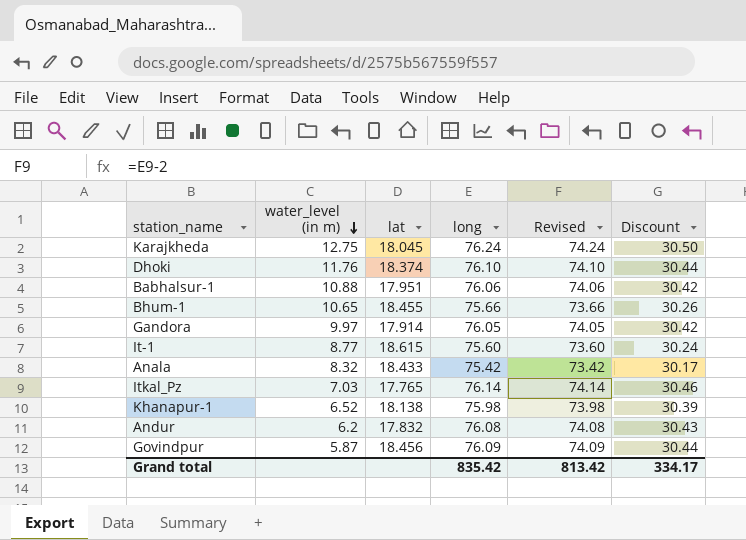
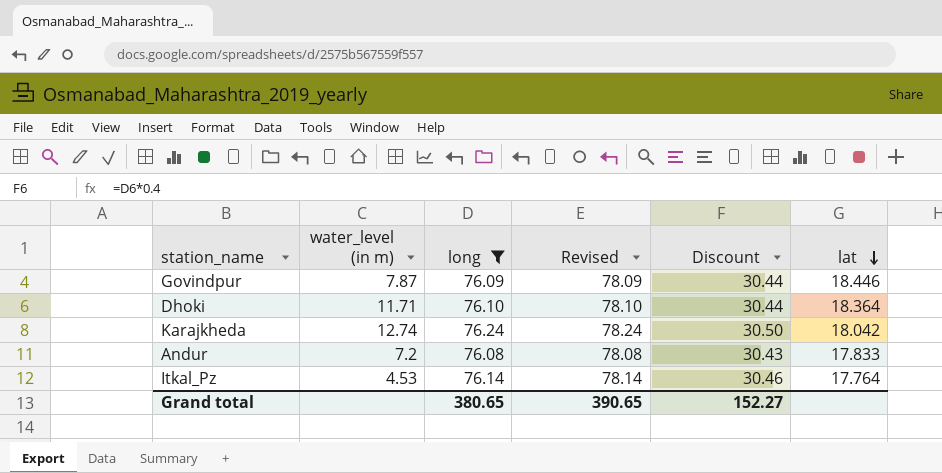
filter: none -> long >= 76.08
row order: water_level (in m) descending -> lat descending
column Revised | formula: [long] - 2 -> [long] + 2
column lat | position: 3 -> 6
Govindpur | water_level (in m): 5.87 -> 7.87
Govindpur | lat: 18.456 -> 18.446
Dhoki | water_level (in m): 11.76 -> 11.71
Dhoki | lat: 18.374 -> 18.364
Karajkheda | water_level (in m): 12.75 -> 12.74
Karajkheda | lat: 18.045 -> 18.042
Andur | water_level (in m): 6.2 -> 7.2
Andur | lat: 17.832 -> 17.833
Itkal_Pz | water_level (in m): 7.03 -> 4.53
Itkal_Pz | lat: 17.765 -> 17.764
Grand total | long: 835.42 -> 380.65
Grand total | Revised: 813.42 -> 390.65
Grand total | Discount: 334.17 -> 152.27

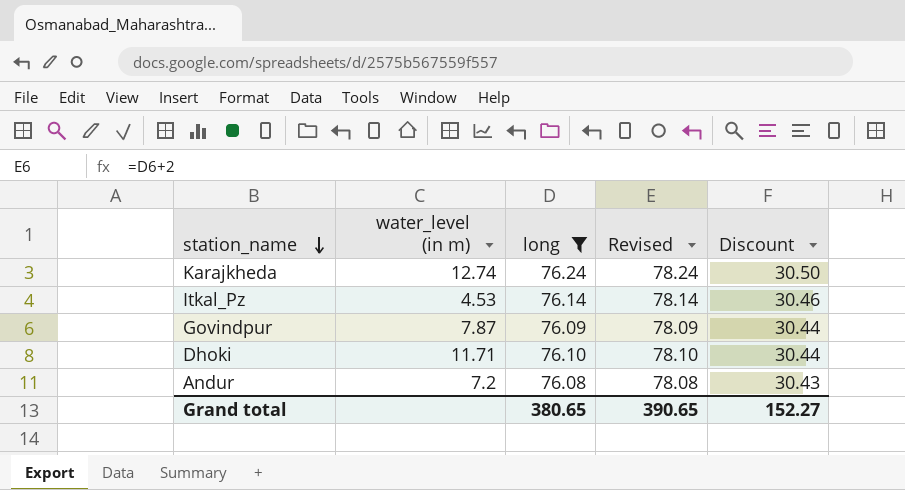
row order: lat descending -> station_name descending
column lat | position: 6 -> none

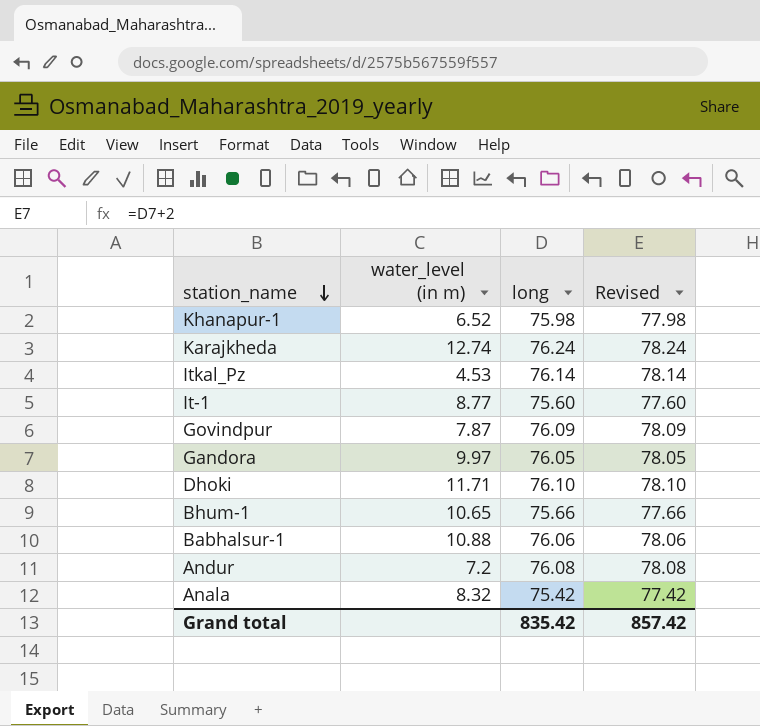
filter: long >= 76.08 -> none
column Discount | formula: [long] * 0.4 -> none
Grand total | long: 380.65 -> 835.42
Grand total | Revised: 390.65 -> 857.42

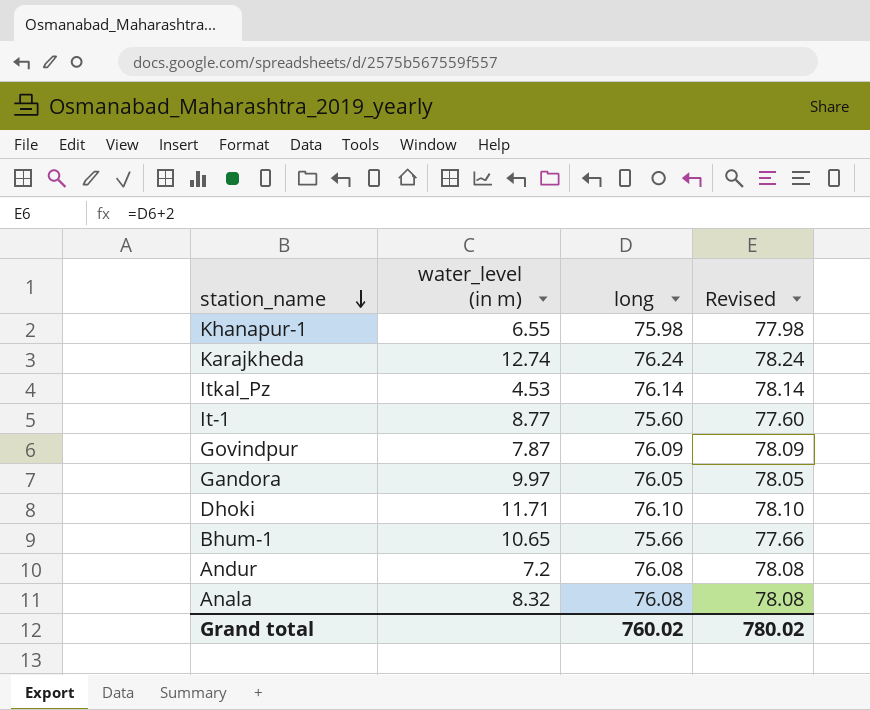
row Babhalsur-1: 10.88 | 76.06 | 78.06 -> none
Khanapur-1 | water_level (in m): 6.52 -> 6.55
Anala | long: 75.42 -> 76.08
Anala | Revised: 77.42 -> 78.08
Grand total | long: 835.42 -> 760.02
Grand total | Revised: 857.42 -> 780.02

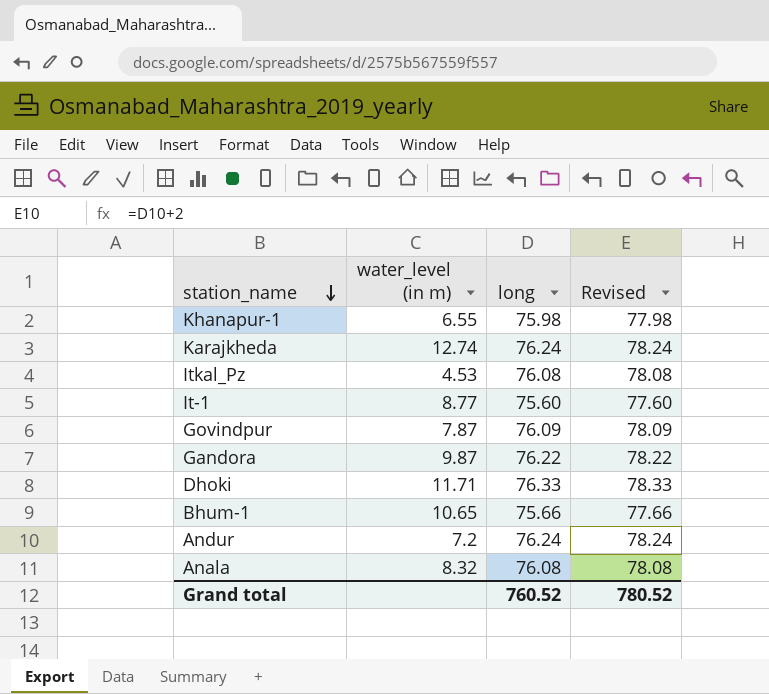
Itkal_Pz | long: 76.14 -> 76.08
Itkal_Pz | Revised: 78.14 -> 78.08
Gandora | water_level (in m): 9.97 -> 9.87
Gandora | long: 76.05 -> 76.22
Gandora | Revised: 78.05 -> 78.22
Dhoki | long: 76.10 -> 76.33
Dhoki | Revised: 78.10 -> 78.33
Andur | long: 76.08 -> 76.24
Andur | Revised: 78.08 -> 78.24
Grand total | long: 760.02 -> 760.52
Grand total | Revised: 780.02 -> 780.52

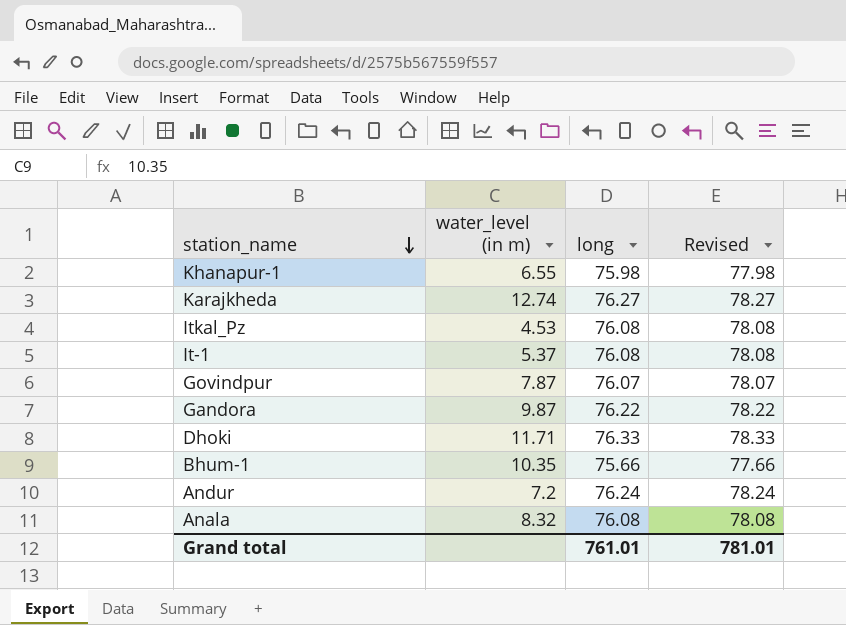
Karajkheda | long: 76.24 -> 76.27
Karajkheda | Revised: 78.24 -> 78.27
It-1 | water_level (in m): 8.77 -> 5.37
It-1 | long: 75.60 -> 76.08
It-1 | Revised: 77.60 -> 78.08
Govindpur | long: 76.09 -> 76.07
Govindpur | Revised: 78.09 -> 78.07
Bhum-1 | water_level (in m): 10.65 -> 10.35
Grand total | long: 760.52 -> 761.01
Grand total | Revised: 780.52 -> 781.01

